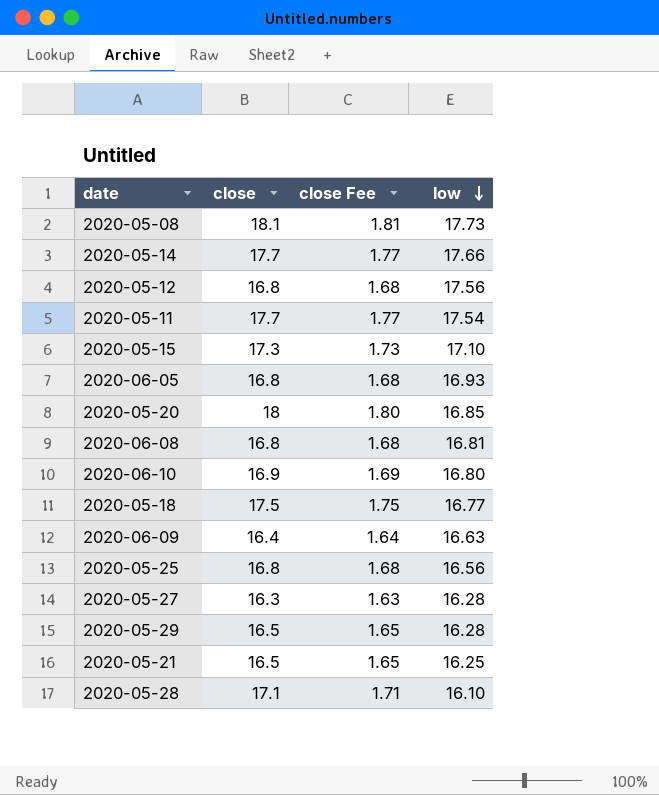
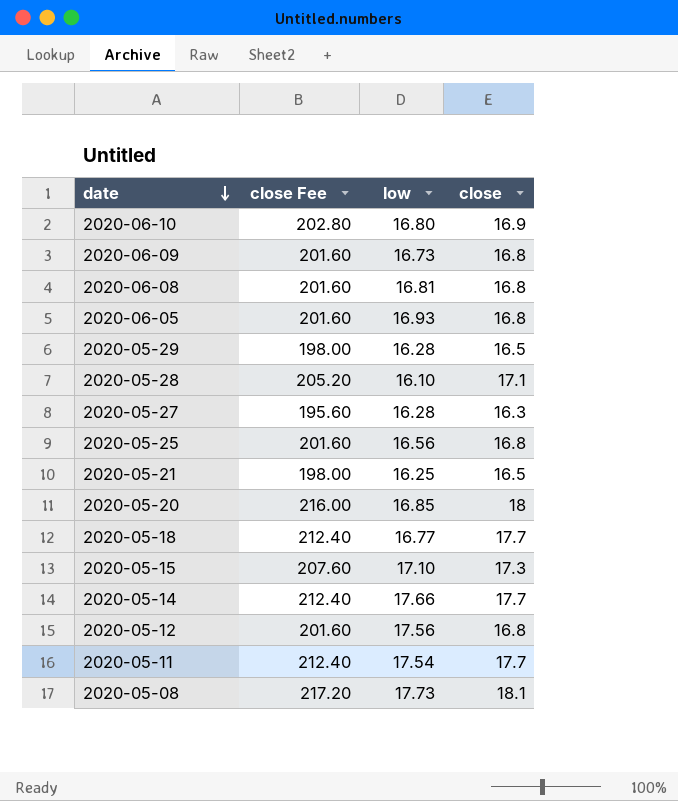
row order: low descending -> date descending
column close Fee | formula: [close] * 0.1 -> [close] * 12
column close | position: 2 -> 4
2020-06-09 | low: 16.63 -> 16.73
2020-06-09 | close: 16.4 -> 16.8
2020-05-18 | close: 17.5 -> 17.7

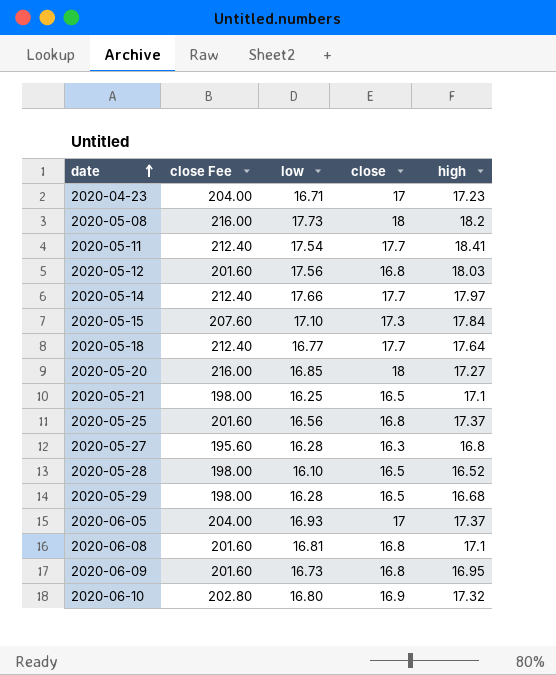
row order: date descending -> date ascending
column high | position: none -> 5
row 2020-04-23: none -> 204.00 | 16.71 | 17 | 17.23
2020-05-08 | close Fee: 217.20 -> 216.00
2020-05-08 | close: 18.1 -> 18
2020-05-28 | close Fee: 205.20 -> 198.00
2020-05-28 | close: 17.1 -> 16.5
2020-06-05 | close Fee: 201.60 -> 204.00
2020-06-05 | close: 16.8 -> 17

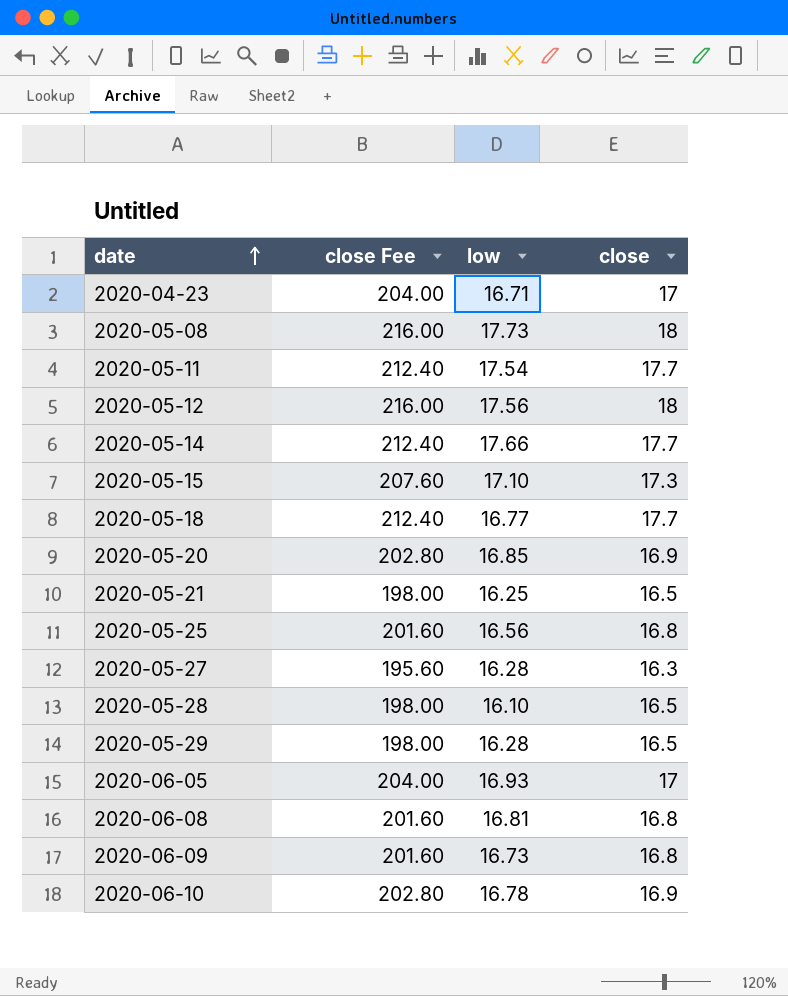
column high | position: 5 -> none
2020-05-12 | close Fee: 201.60 -> 216.00
2020-05-12 | close: 16.8 -> 18
2020-05-20 | close Fee: 216.00 -> 202.80
2020-05-20 | close: 18 -> 16.9
2020-06-10 | low: 16.80 -> 16.78

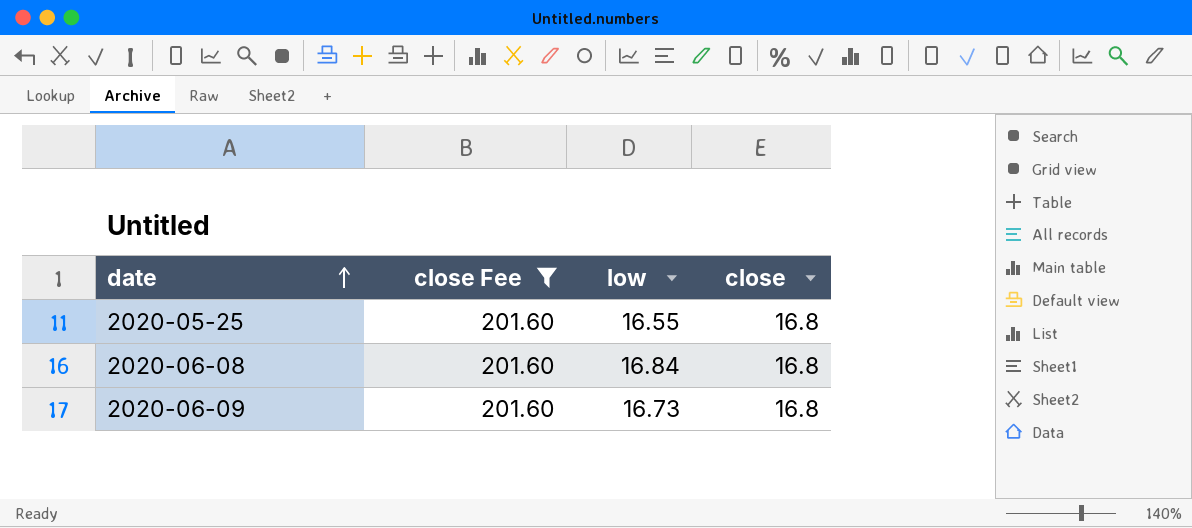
filter: none -> close Fee = 201.60
2020-05-25 | low: 16.56 -> 16.55
2020-06-08 | low: 16.81 -> 16.84

